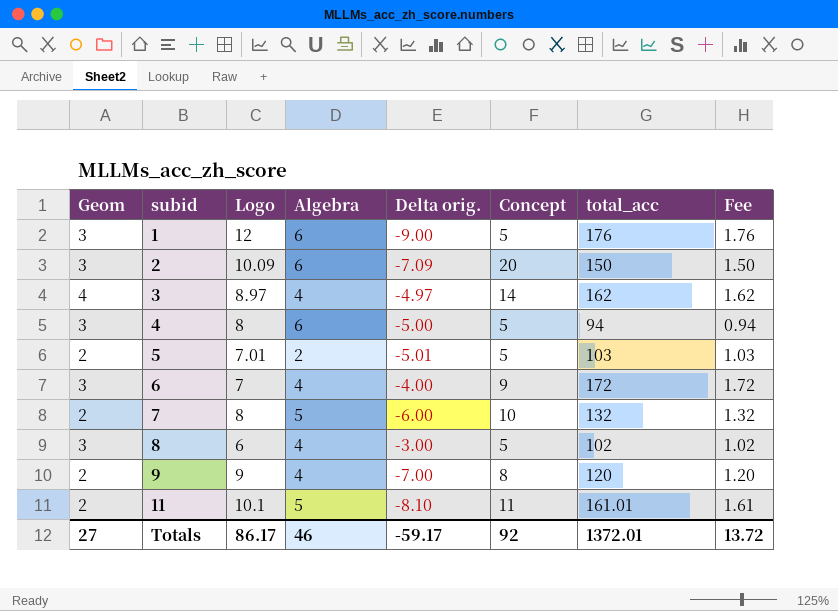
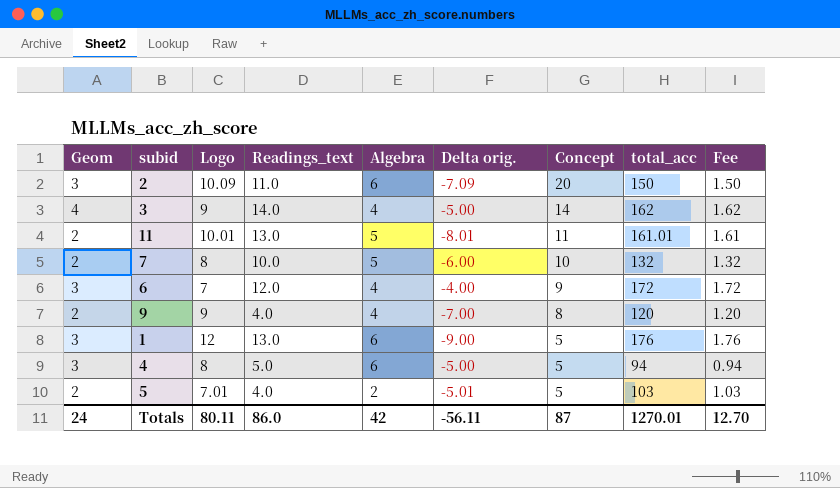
row order: subid ascending -> Concept descending
column Readings_text | position: none -> 4
row 8: 3 | 6 | 4 | -3.00 | 5 | 102 | 1.02 -> none
3 | Logo: 8.97 -> 9
3 | Delta orig.: -4.97 -> -5.00
11 | Logo: 10.1 -> 10.01
11 | Delta orig.: -8.10 -> -8.01
Totals | Geom: 27 -> 24
Totals | Logo: 86.17 -> 80.11
Totals | Algebra: 46 -> 42
Totals | Delta orig.: -59.17 -> -56.11
Totals | Concept: 92 -> 87
Totals | total_acc: 1372.01 -> 1270.01
Totals | Fee: 13.72 -> 12.70

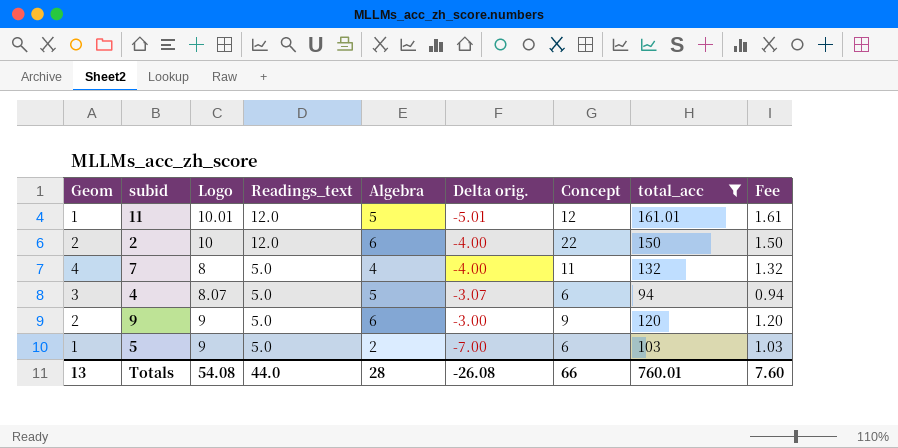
filter: none -> total_acc <= 161.01
row order: Concept descending -> Readings_text descending
column Delta orig. | formula: [Geom] - [Logo] -> [Algebra] - [Logo]
11 | Geom: 2 -> 1
11 | Readings_text: 13.0 -> 12.0
11 | Concept: 11 -> 12
2 | Geom: 3 -> 2
2 | Logo: 10.09 -> 10
2 | Readings_text: 11.0 -> 12.0
2 | Concept: 20 -> 22
7 | Geom: 2 -> 4
7 | Readings_text: 10.0 -> 5.0
7 | Algebra: 5 -> 4
7 | Concept: 10 -> 11
4 | Logo: 8 -> 8.07
4 | Algebra: 6 -> 5
4 | Concept: 5 -> 6
9 | Readings_text: 4.0 -> 5.0
9 | Algebra: 4 -> 6
9 | Concept: 8 -> 9
5 | Geom: 2 -> 1
5 | Logo: 7.01 -> 9
5 | Readings_text: 4.0 -> 5.0
5 | Concept: 5 -> 6
Totals | Geom: 24 -> 13
Totals | Logo: 80.11 -> 54.08
Totals | Readings_text: 86.0 -> 44.0
Totals | Algebra: 42 -> 28
Totals | Delta orig.: -56.11 -> -26.08
Totals | Concept: 87 -> 66
Totals | total_acc: 1270.01 -> 760.01
Totals | Fee: 12.70 -> 7.60

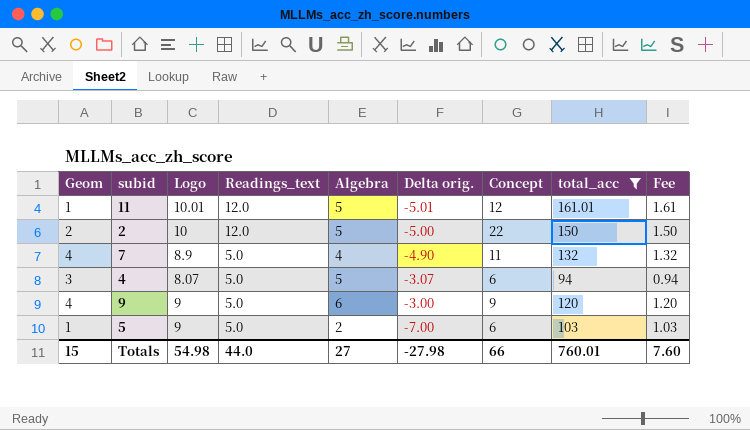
2 | Algebra: 6 -> 5
2 | Delta orig.: -4.00 -> -5.00
7 | Logo: 8 -> 8.9
7 | Delta orig.: -4.00 -> -4.90
9 | Geom: 2 -> 4
Totals | Geom: 13 -> 15
Totals | Logo: 54.08 -> 54.98
Totals | Algebra: 28 -> 27
Totals | Delta orig.: -26.08 -> -27.98

